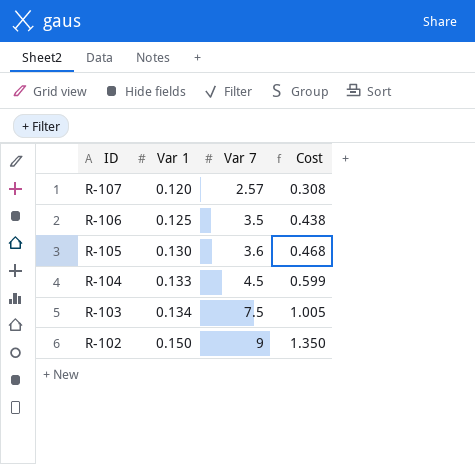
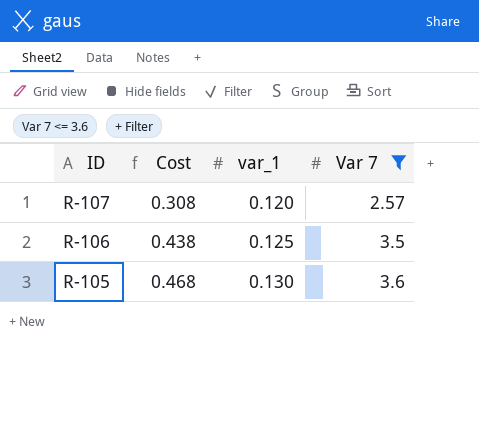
filter: none -> Var 7 <= 3.6
column Cost | position: 4 -> 2
column name: Var 1 -> var_1

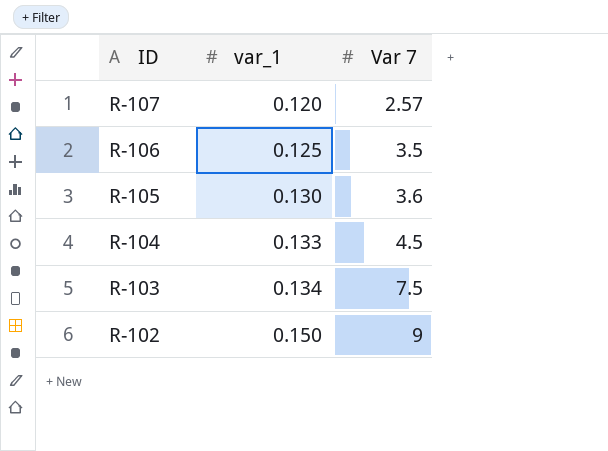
filter: Var 7 <= 3.6 -> none
column Cost | formula: [var_1] * [Var 7] -> none

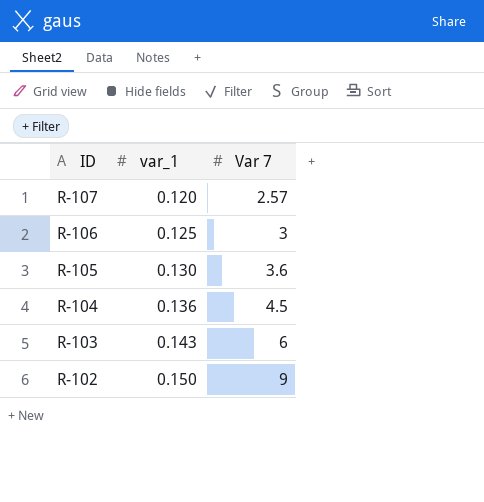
R-106 | Var 7: 3.5 -> 3
R-104 | var_1: 0.133 -> 0.136
R-103 | var_1: 0.134 -> 0.143
R-103 | Var 7: 7.5 -> 6

